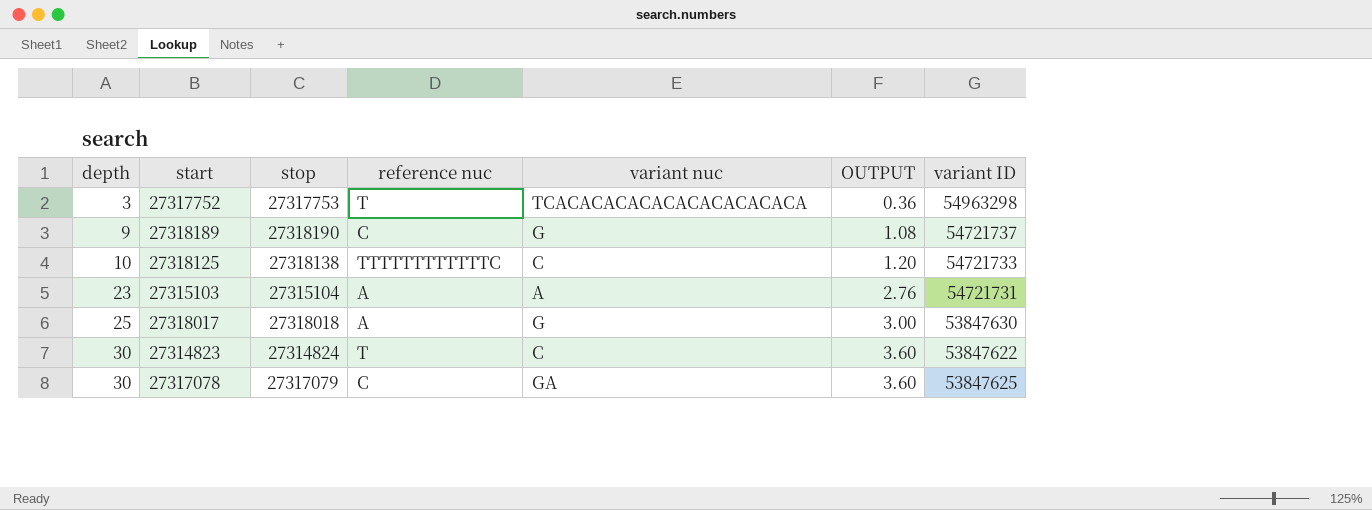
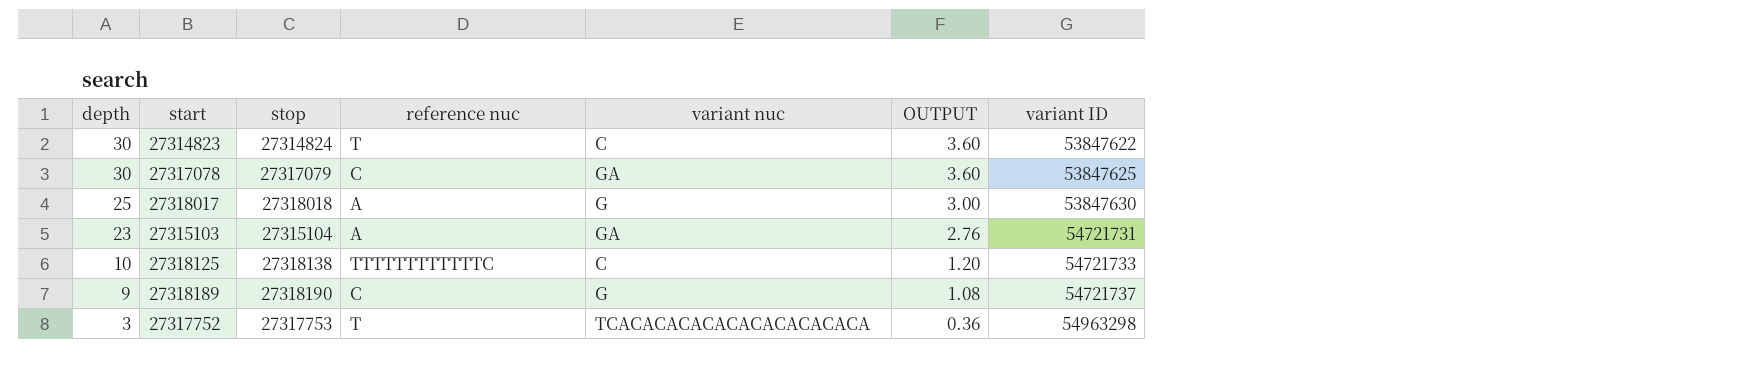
row order: depth ascending -> depth descending
27315103 | variant nuc: A -> GA

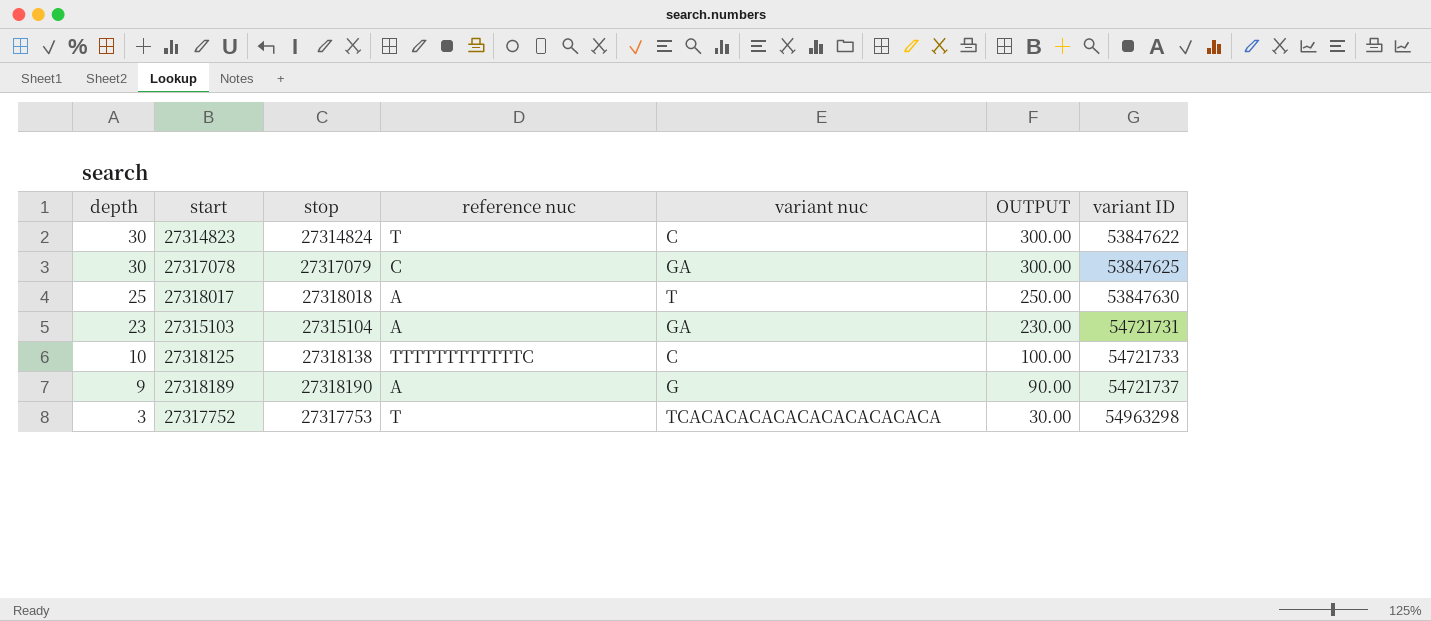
column OUTPUT | formula: [depth] * 0.12 -> [depth] * 10
27318017 | variant nuc: G -> T
27318189 | reference nuc: C -> A

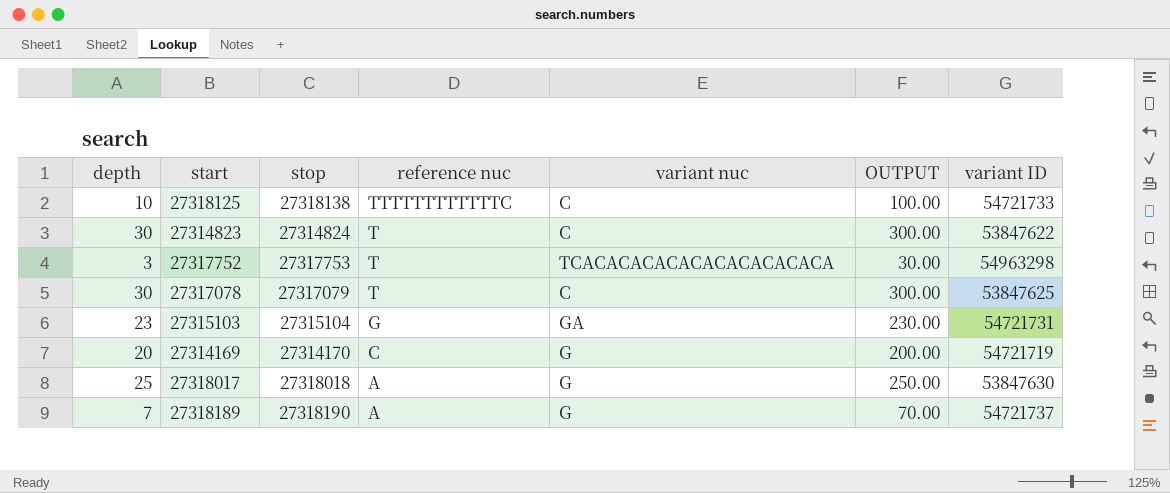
row order: depth descending -> reference nuc descending
27317078 | reference nuc: C -> T
27317078 | variant nuc: GA -> C
27315103 | reference nuc: A -> G
row 27314169: none -> 20 | 27314170 | C | G | 200.00 | 54721719
27318017 | variant nuc: T -> G
27318189 | depth: 9 -> 7
27318189 | OUTPUT: 90.00 -> 70.00

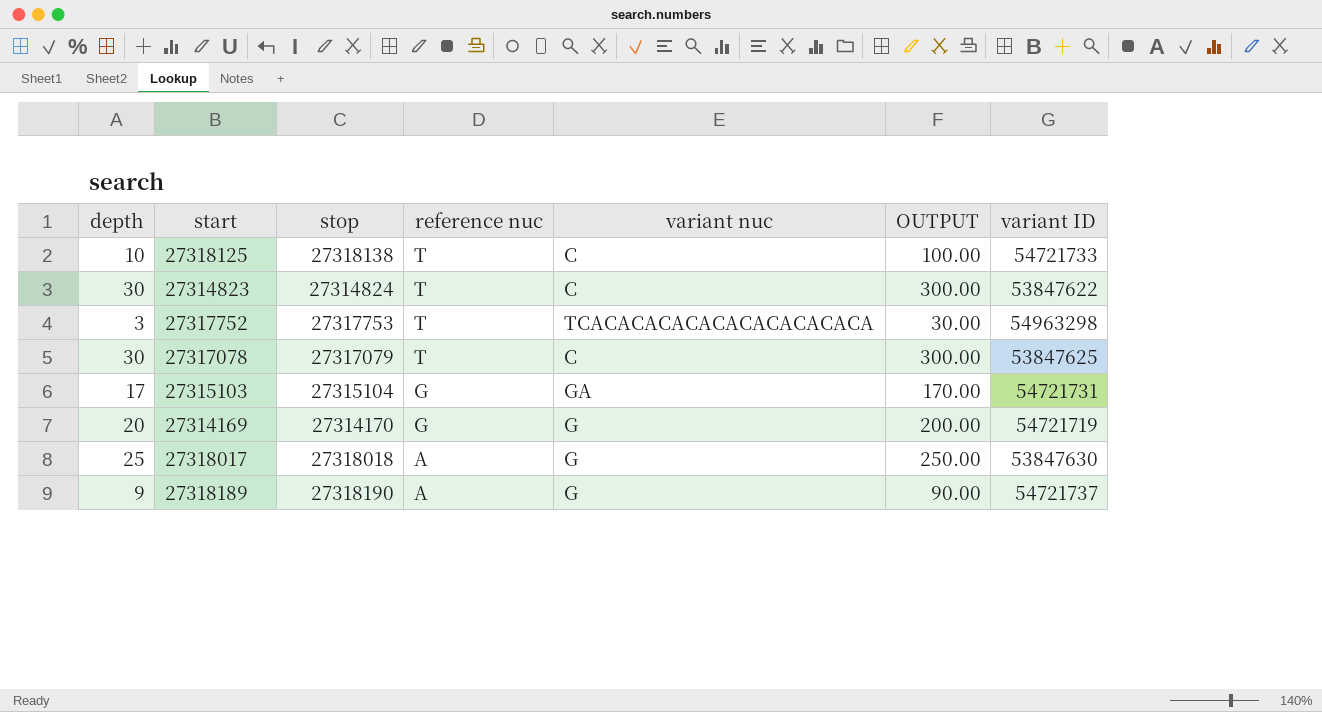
27318125 | reference nuc: TTTTTTTTTTTTC -> T
27315103 | depth: 23 -> 17
27315103 | OUTPUT: 230.00 -> 170.00
27314169 | reference nuc: C -> G
27318189 | depth: 7 -> 9
27318189 | OUTPUT: 70.00 -> 90.00

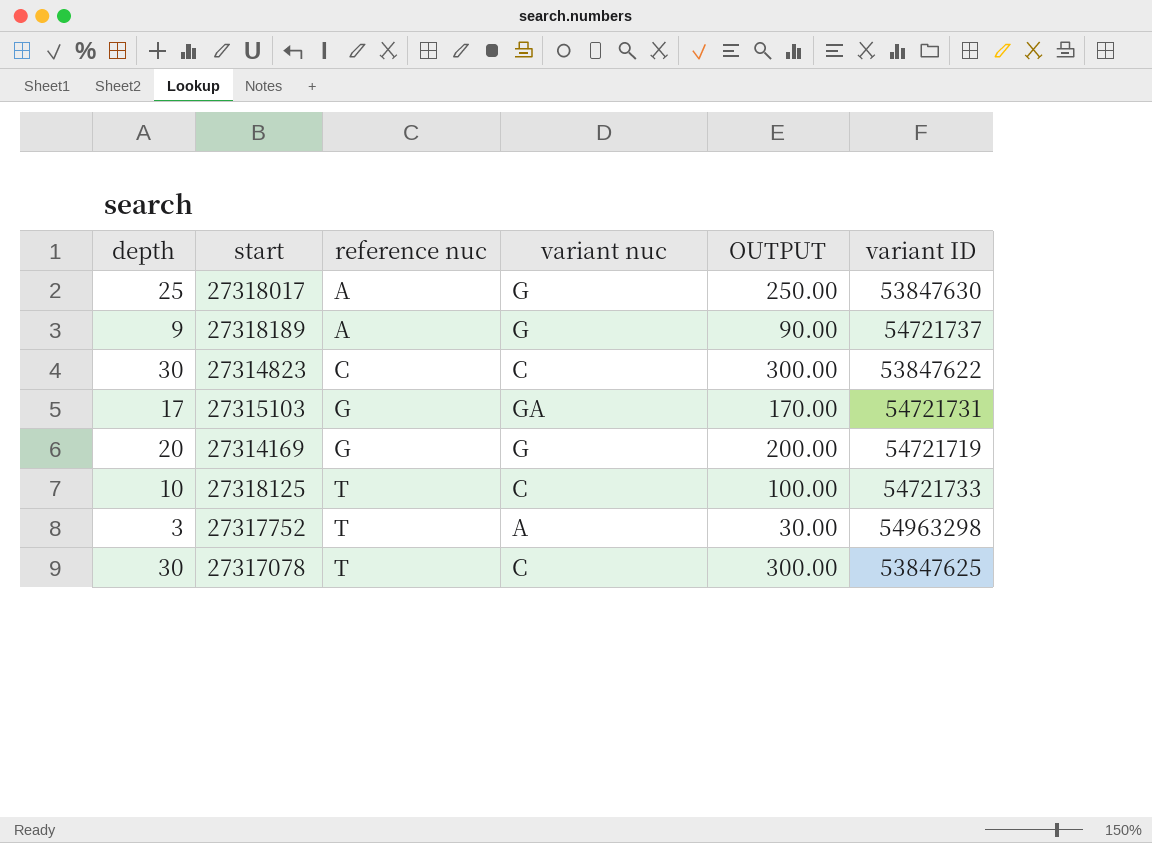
row order: reference nuc descending -> reference nuc ascending
column stop | position: 3 -> none
27314823 | reference nuc: T -> C
27317752 | variant nuc: TCACACACACACACACACACACA -> A

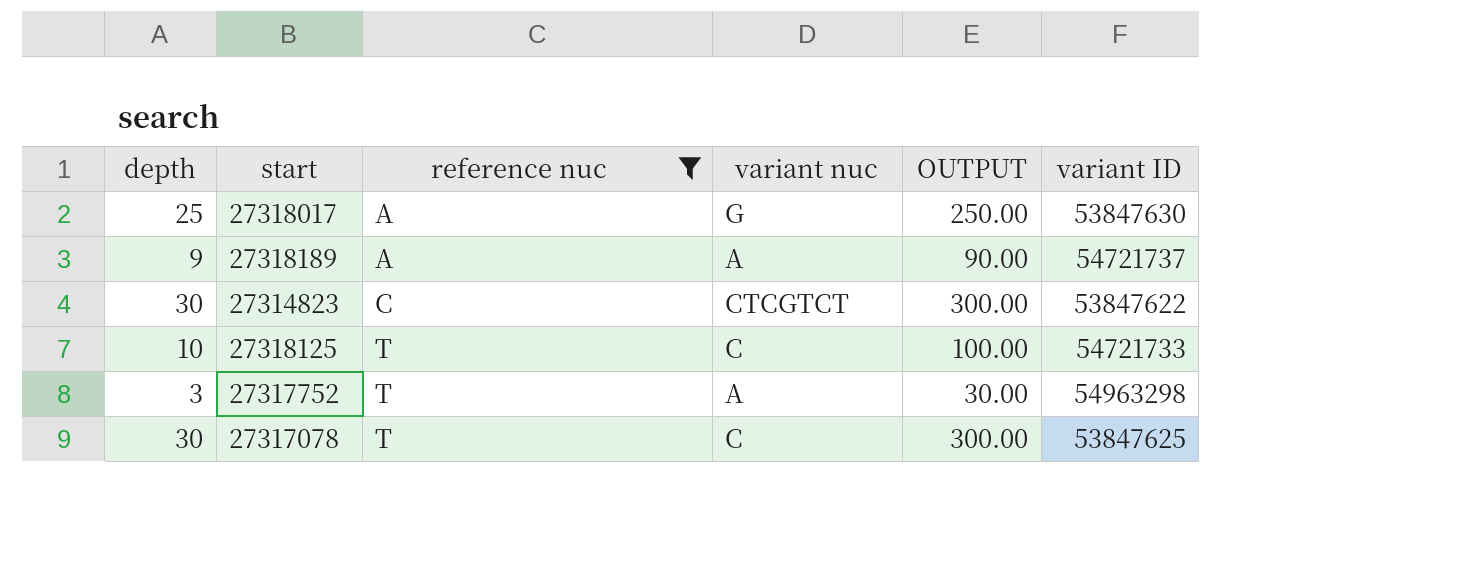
filter: none -> reference nuc != G
27318189 | variant nuc: G -> A
27314823 | variant nuc: C -> CTCGTCT

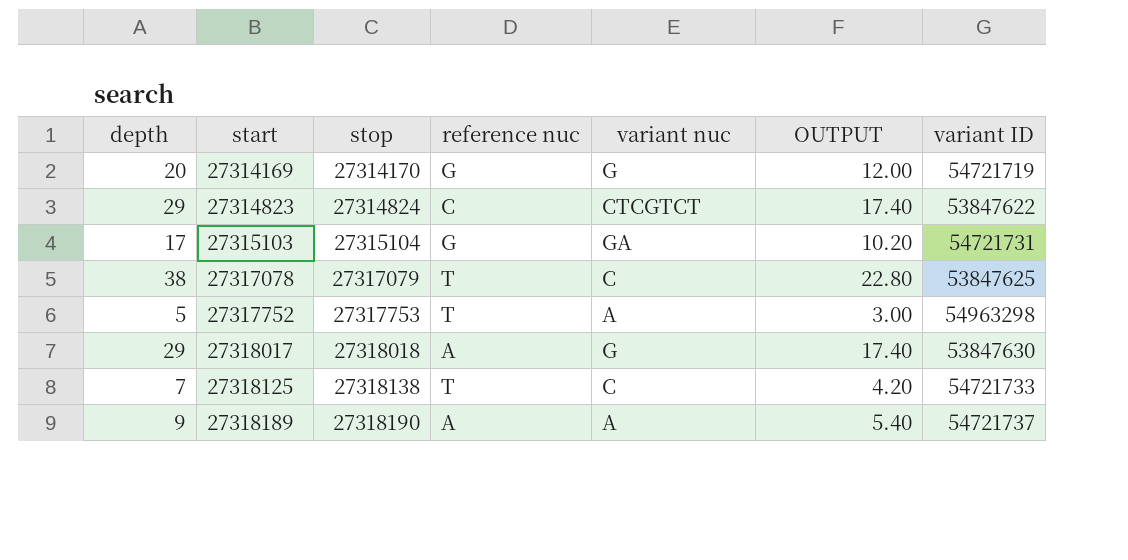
filter: reference nuc != G -> none
row order: reference nuc ascending -> start ascending
column stop | position: none -> 3
column OUTPUT | formula: [depth] * 10 -> [depth] * 0.6
27314823 | depth: 30 -> 29
27317078 | depth: 30 -> 38
27317752 | depth: 3 -> 5
27318017 | depth: 25 -> 29
27318125 | depth: 10 -> 7

